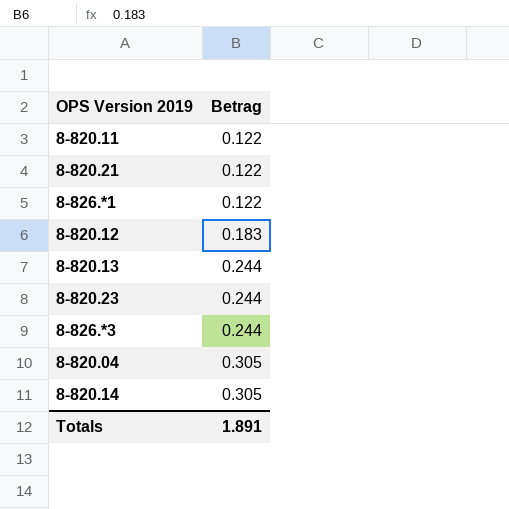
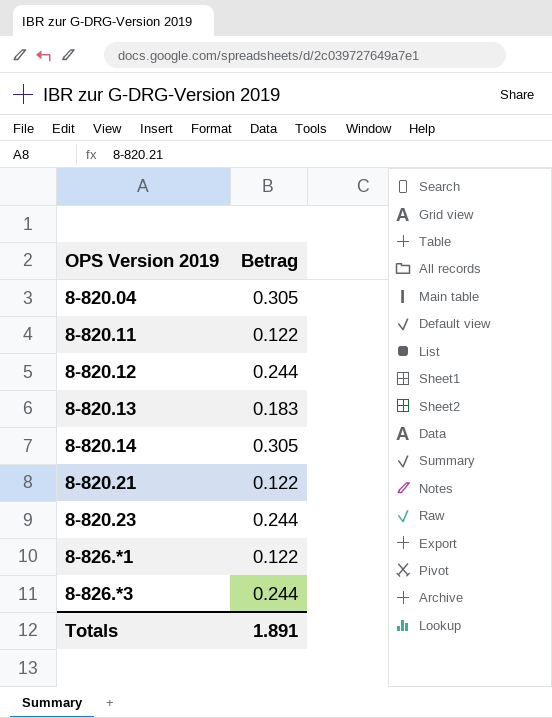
row order: Betrag ascending -> OPS Version 2019 ascending
8-820.12 | Betrag: 0.183 -> 0.244
8-820.13 | Betrag: 0.244 -> 0.183

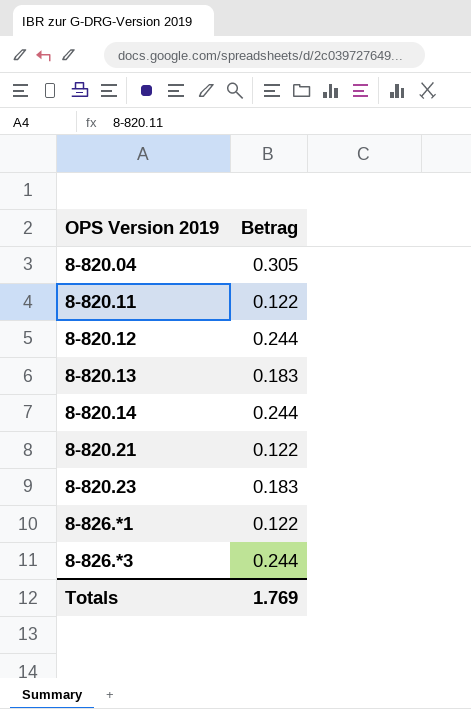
8-820.14 | Betrag: 0.305 -> 0.244
8-820.23 | Betrag: 0.244 -> 0.183
Totals | Betrag: 1.891 -> 1.769

